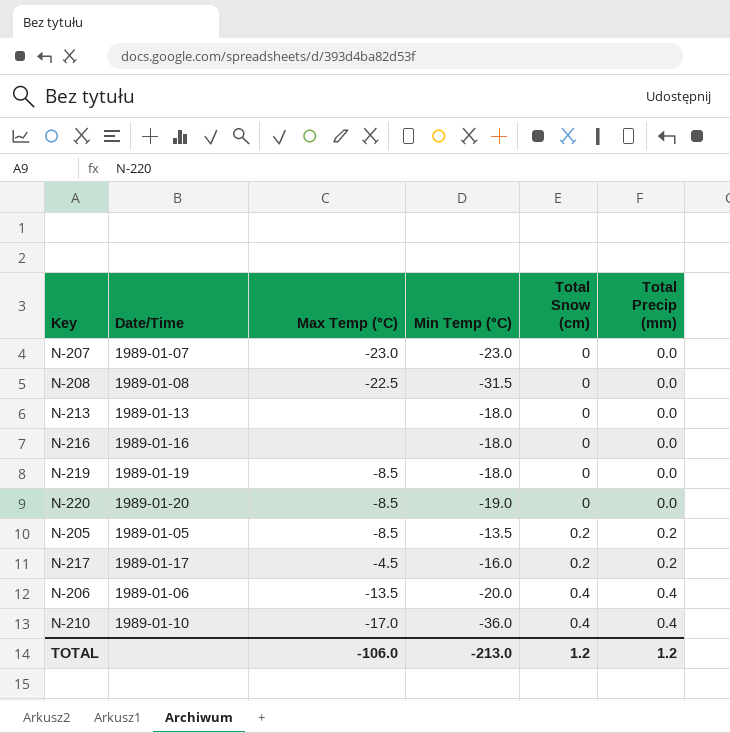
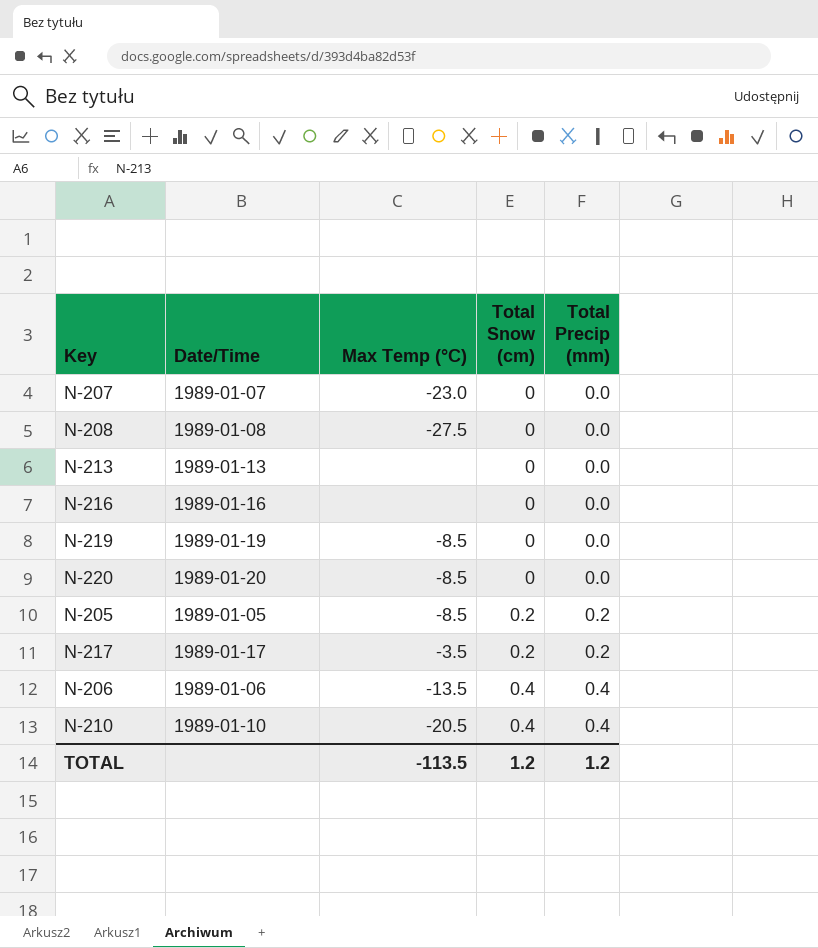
column Min Temp (°C) | position: 4 -> none
N-208 | Max Temp (°C): -22.5 -> -27.5
N-217 | Max Temp (°C): -4.5 -> -3.5
N-210 | Max Temp (°C): -17.0 -> -20.5
TOTAL | Max Temp (°C): -106.0 -> -113.5

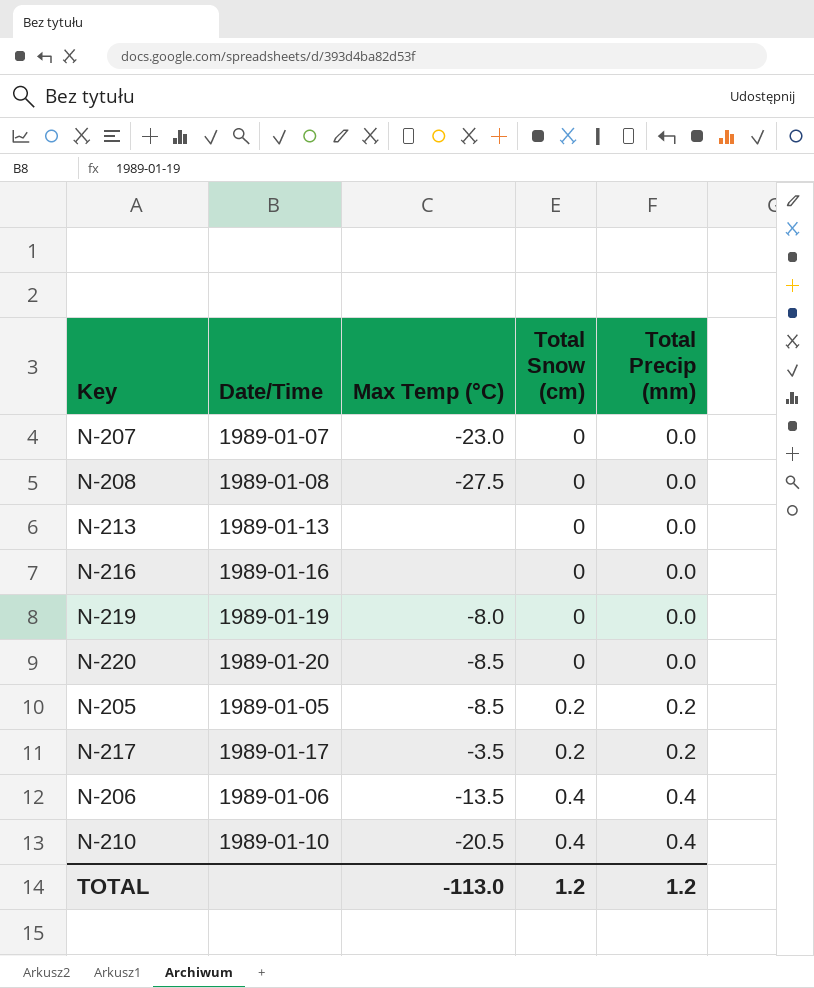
N-219 | Max Temp (°C): -8.5 -> -8.0
TOTAL | Max Temp (°C): -113.5 -> -113.0

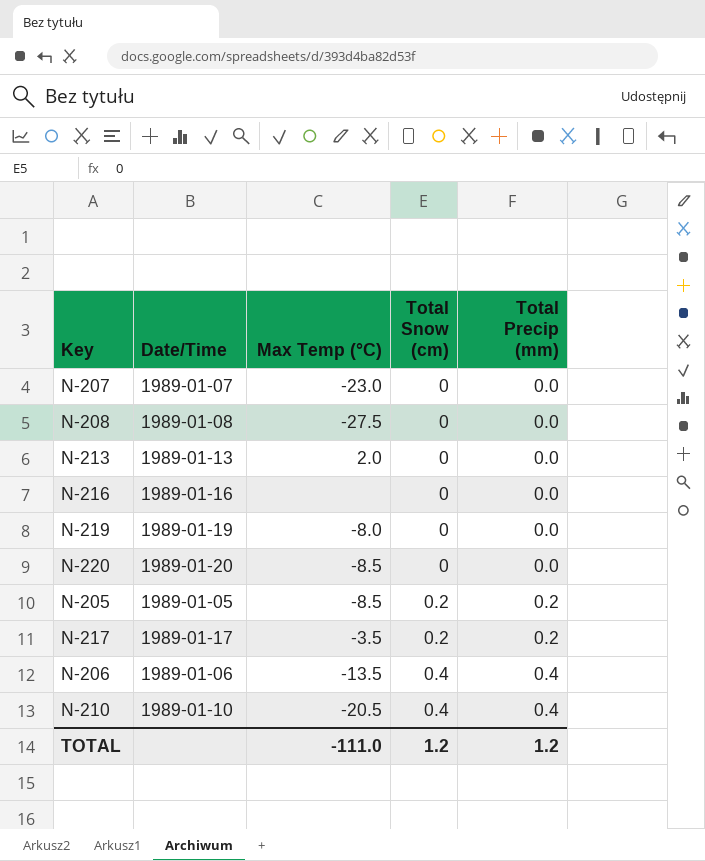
N-213 | Max Temp (°C): none -> 2.0
TOTAL | Max Temp (°C): -113.0 -> -111.0

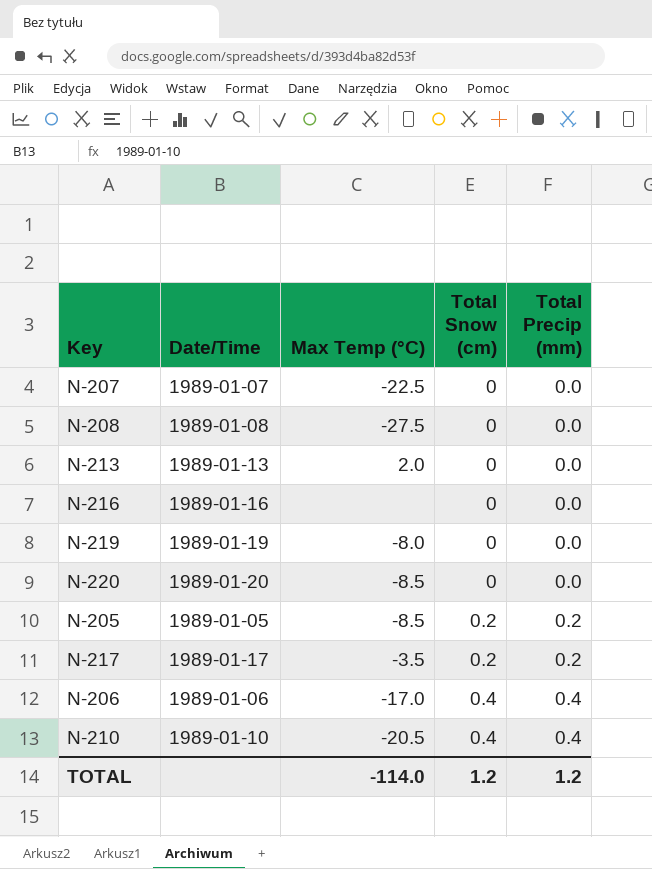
N-207 | Max Temp (°C): -23.0 -> -22.5
N-206 | Max Temp (°C): -13.5 -> -17.0
TOTAL | Max Temp (°C): -111.0 -> -114.0

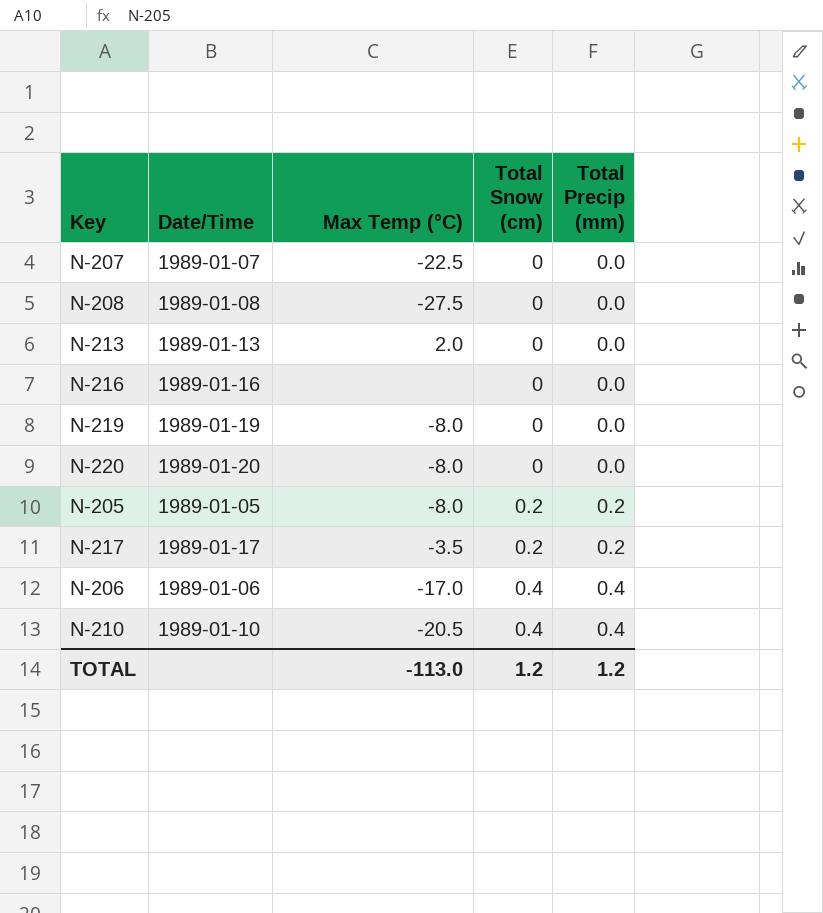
N-220 | Max Temp (°C): -8.5 -> -8.0
N-205 | Max Temp (°C): -8.5 -> -8.0
TOTAL | Max Temp (°C): -114.0 -> -113.0

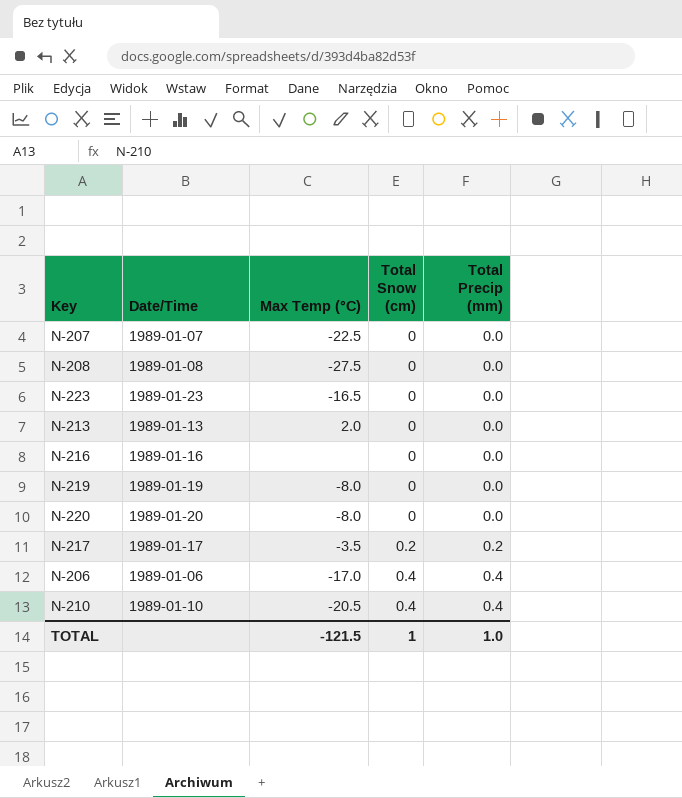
row N-205: 1989-01-05 | -8.0 | 0.2 | 0.2 -> none
row N-223: none -> 1989-01-23 | -16.5 | 0 | 0.0
TOTAL | Max Temp (°C): -113.0 -> -121.5
TOTAL | Total Snow (cm): 1.2 -> 1
TOTAL | Total Precip (mm): 1.2 -> 1.0

